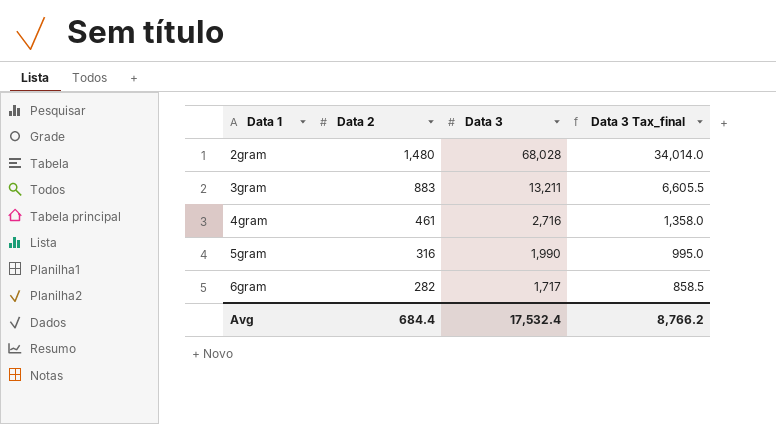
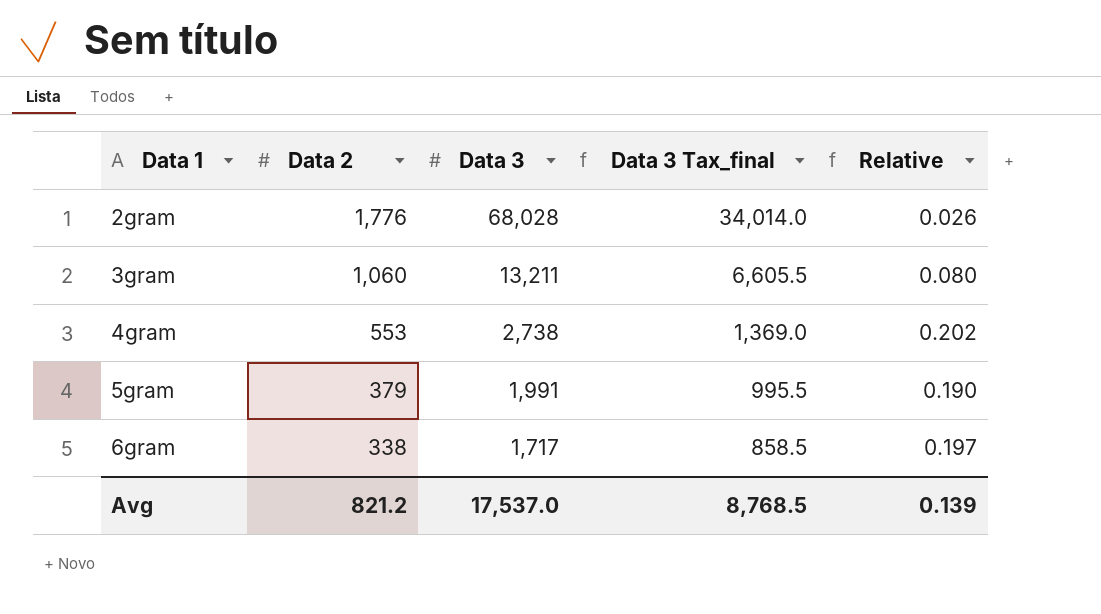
column Relative | formula: none -> [Data 2] / [Data 3]
2gram | Data 2: 1,480 -> 1,776
3gram | Data 2: 883 -> 1,060
4gram | Data 2: 461 -> 553
4gram | Data 3: 2,716 -> 2,738
4gram | Data 3 Tax_final: 1,358.0 -> 1,369.0
5gram | Data 2: 316 -> 379
5gram | Data 3: 1,990 -> 1,991
5gram | Data 3 Tax_final: 995.0 -> 995.5
6gram | Data 2: 282 -> 338
Avg | Data 2: 684.4 -> 821.2
Avg | Data 3: 17,532.4 -> 17,537.0
Avg | Data 3 Tax_final: 8,766.2 -> 8,768.5

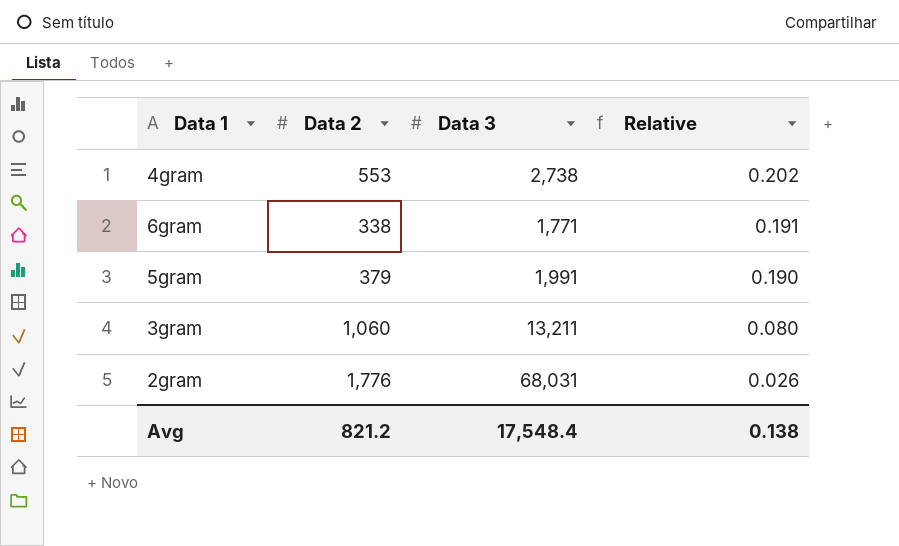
row order: Data 1 ascending -> Relative descending
column Data 3 Tax_final | formula: [Data 3] * 0.5 -> none
6gram | Data 3: 1,717 -> 1,771
6gram | Relative: 0.197 -> 0.191
2gram | Data 3: 68,028 -> 68,031
Avg | Data 3: 17,537.0 -> 17,548.4
Avg | Relative: 0.139 -> 0.138

